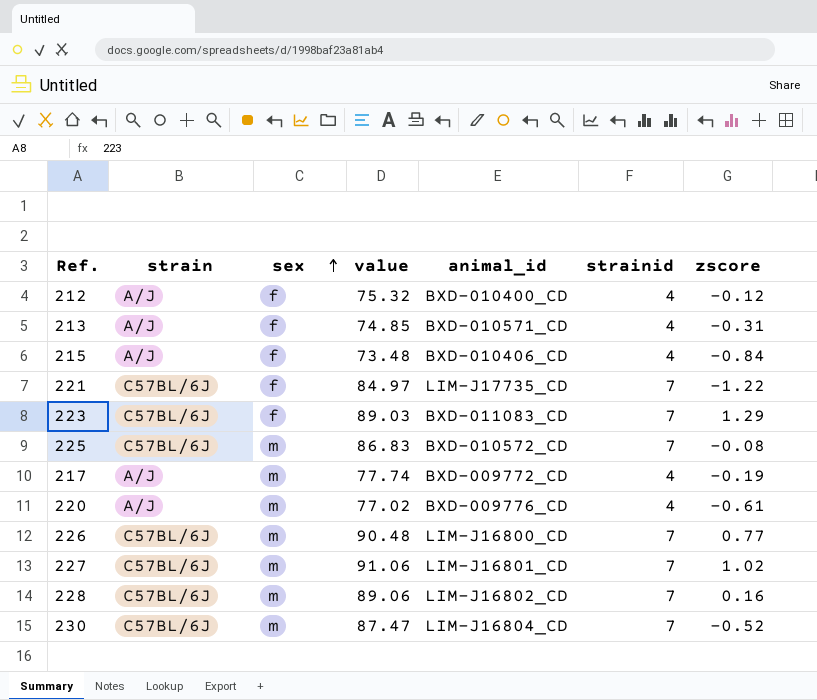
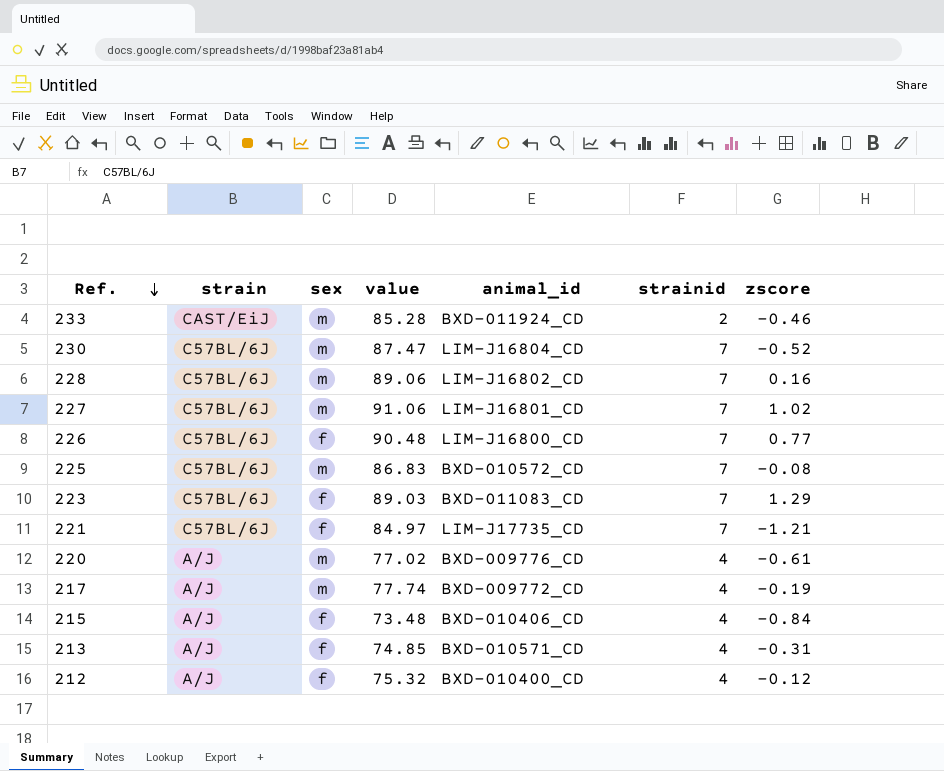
row order: sex ascending -> Ref. descending
row 233: none -> CAST/EiJ | m | 85.28 | BXD-011924_CD | 2 | -0.46
226 | sex: m -> f
221 | zscore: -1.22 -> -1.21

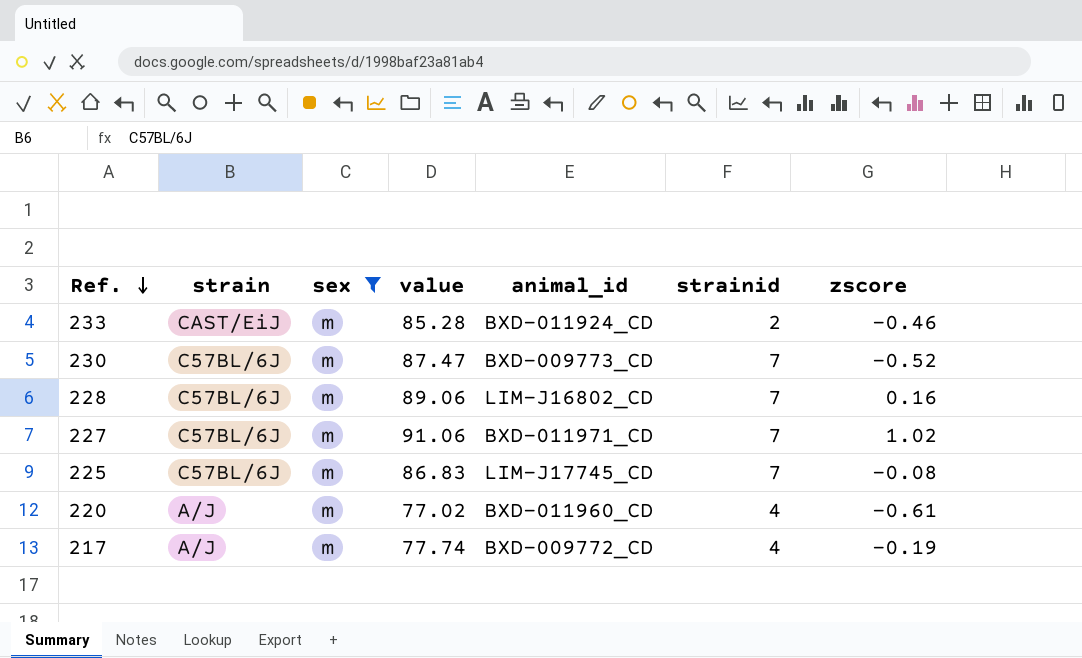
filter: none -> sex = m
230 | animal_id: LIM-J16804_CD -> BXD-009773_CD
227 | animal_id: LIM-J16801_CD -> BXD-011971_CD
225 | animal_id: BXD-010572_CD -> LIM-J17745_CD
220 | animal_id: BXD-009776_CD -> BXD-011960_CD

